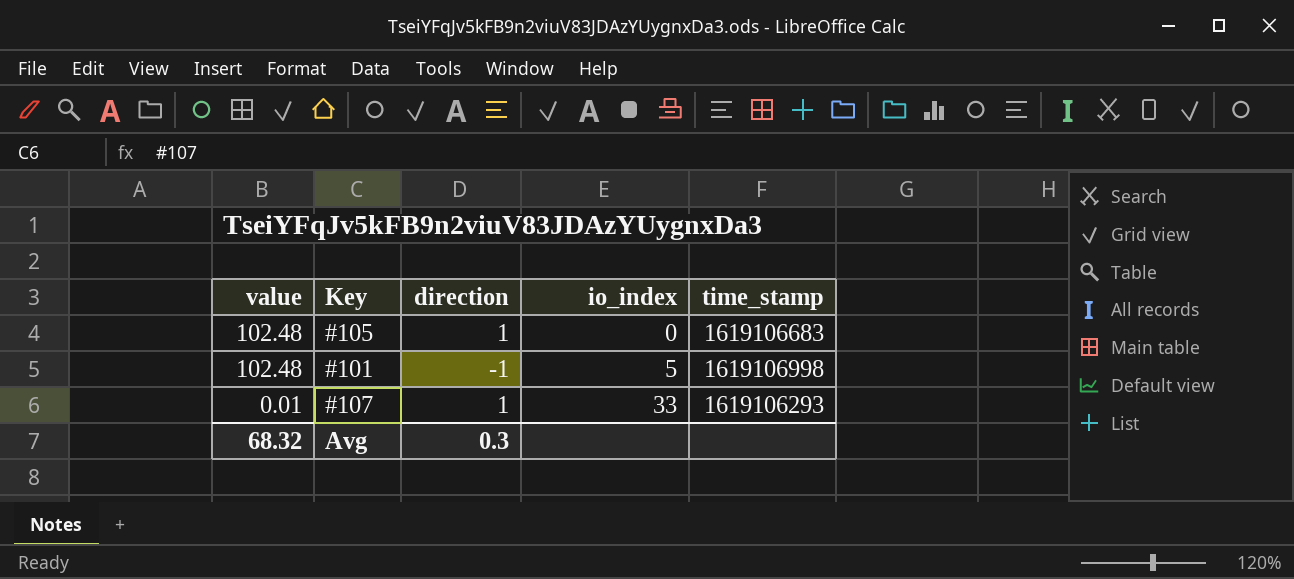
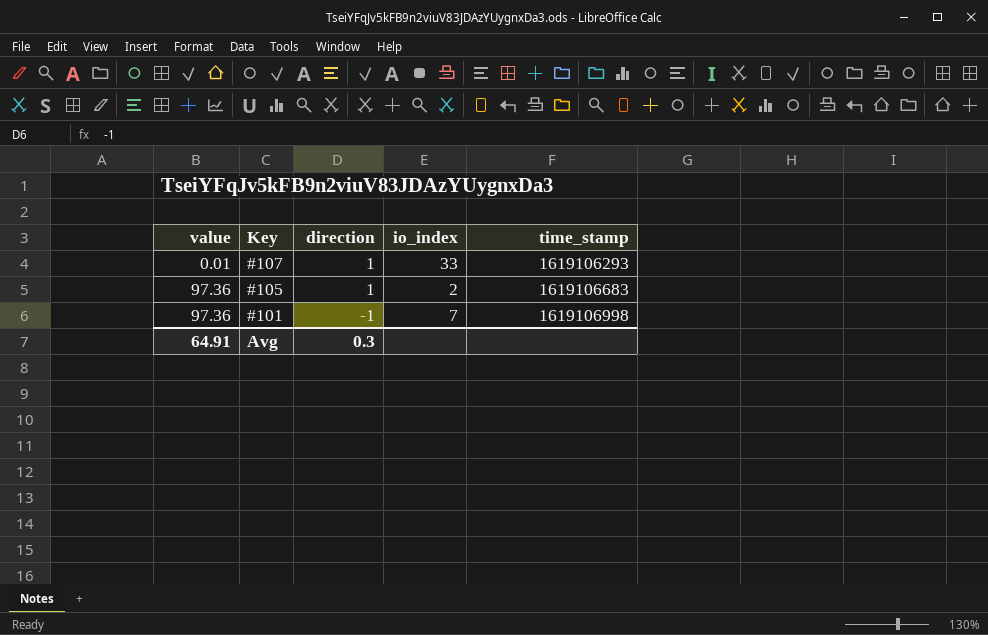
row order: value descending -> value ascending
#105 | value: 102.48 -> 97.36
#105 | io_index: 0 -> 2
#101 | value: 102.48 -> 97.36
#101 | io_index: 5 -> 7
Avg | value: 68.32 -> 64.91

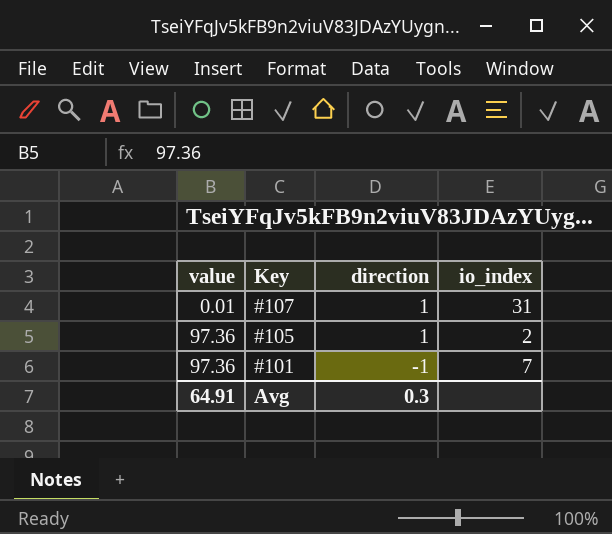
column time_stamp | position: 5 -> none
#107 | io_index: 33 -> 31

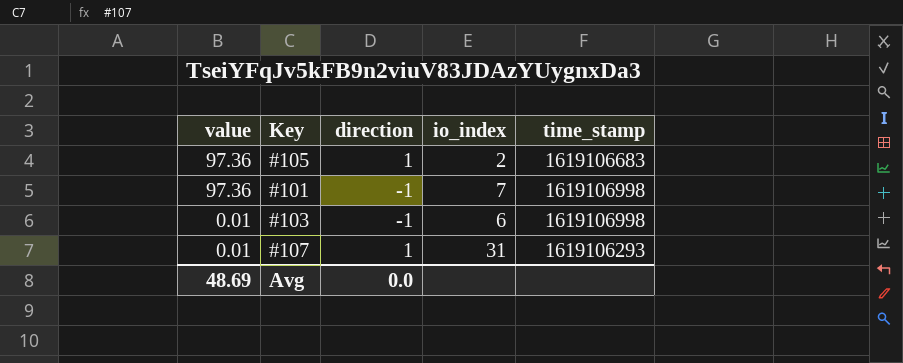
row order: value ascending -> value descending
column time_stamp | position: none -> 5
row #103: none -> 0.01 | -1 | 6 | 1619106998
Avg | value: 64.91 -> 48.69
Avg | direction: 0.3 -> 0.0

